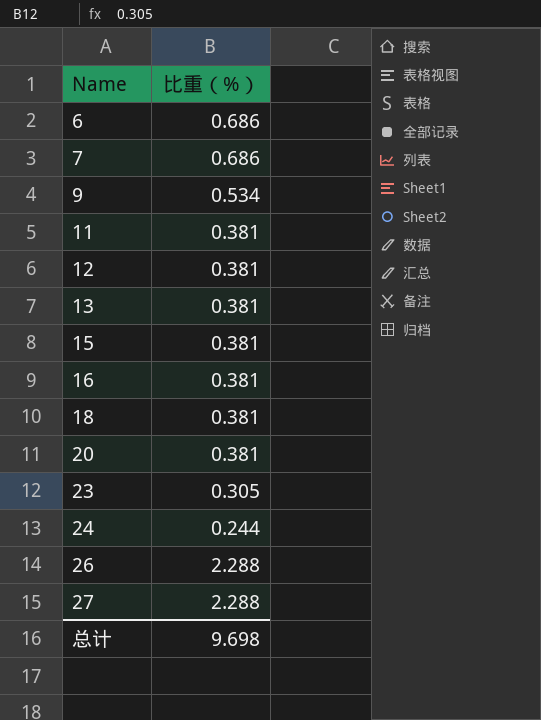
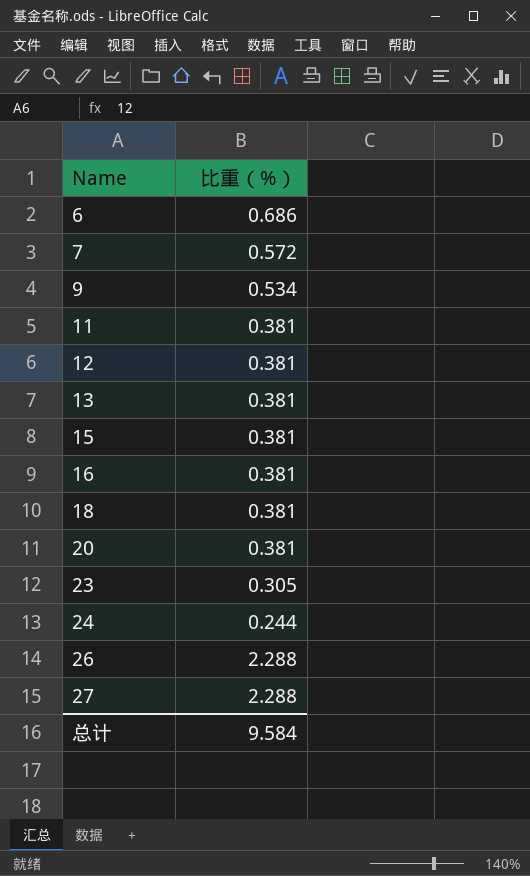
7 | 比重（%）: 0.686 -> 0.572
总计 | 比重（%）: 9.698 -> 9.584

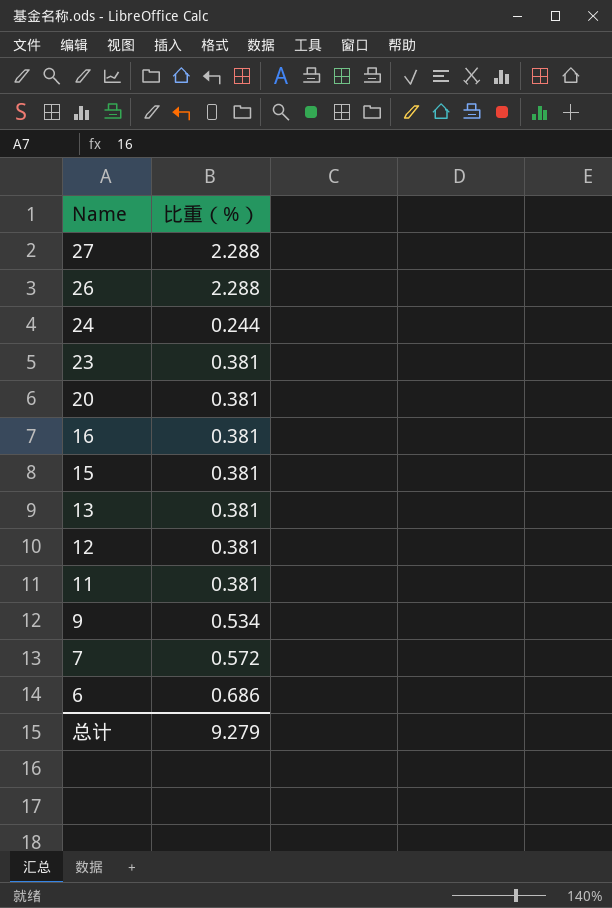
row order: Name ascending -> Name descending
row 18: 0.381 -> none
23 | 比重（%）: 0.305 -> 0.381
总计 | 比重（%）: 9.584 -> 9.279

